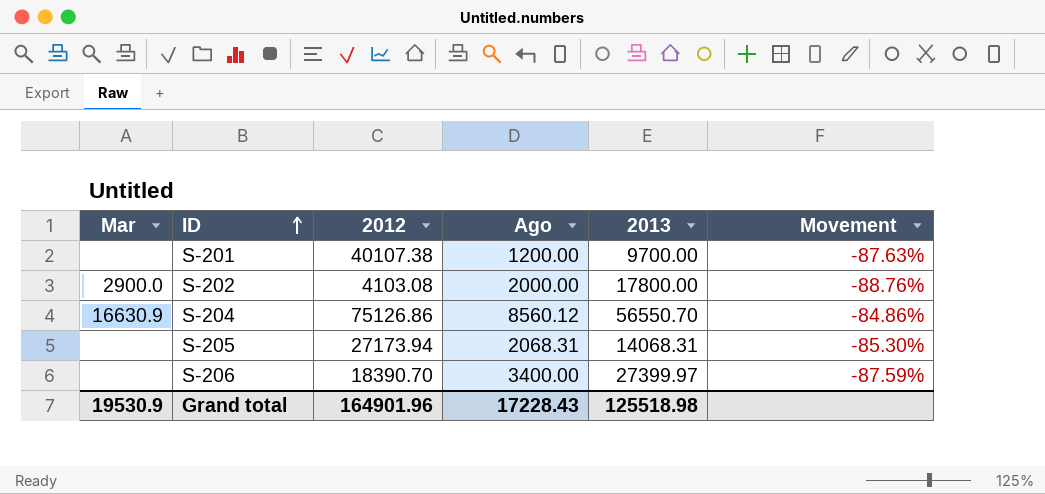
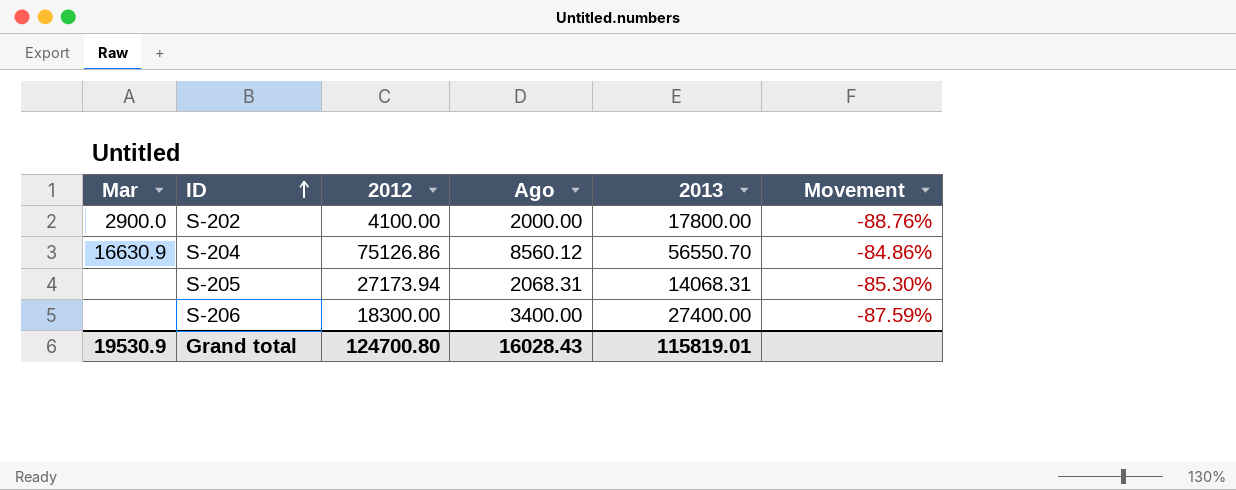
row S-201: none | 40107.38 | 1200.00 | 9700.00 | -87.63% -> none
S-202 | 2012: 4103.08 -> 4100.00
S-206 | 2012: 18390.70 -> 18300.00
S-206 | 2013: 27399.97 -> 27400.00
Grand total | 2012: 164901.96 -> 124700.80
Grand total | Ago: 17228.43 -> 16028.43
Grand total | 2013: 125518.98 -> 115819.01

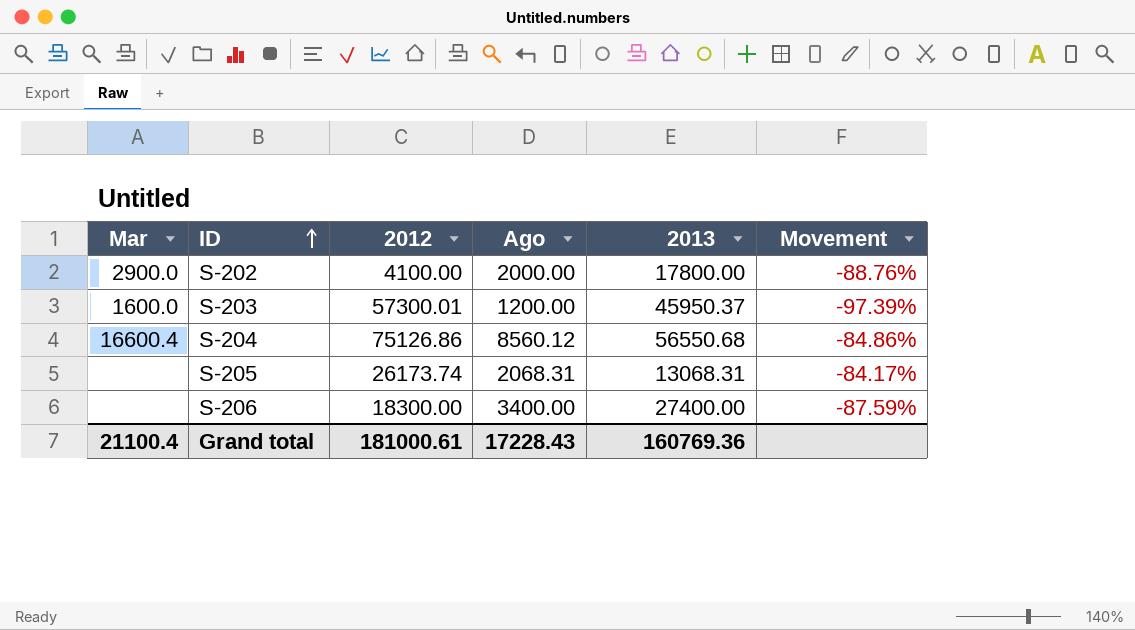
row S-203: none -> 1600.0 | 57300.01 | 1200.00 | 45950.37 | -97.39%
S-204 | Mar: 16630.9 -> 16600.4
S-204 | 2013: 56550.70 -> 56550.68
S-205 | 2012: 27173.94 -> 26173.74
S-205 | 2013: 14068.31 -> 13068.31
S-205 | Movement: -85.30% -> -84.17%
Grand total | Mar: 19530.9 -> 21100.4
Grand total | 2012: 124700.80 -> 181000.61
Grand total | Ago: 16028.43 -> 17228.43
Grand total | 2013: 115819.01 -> 160769.36

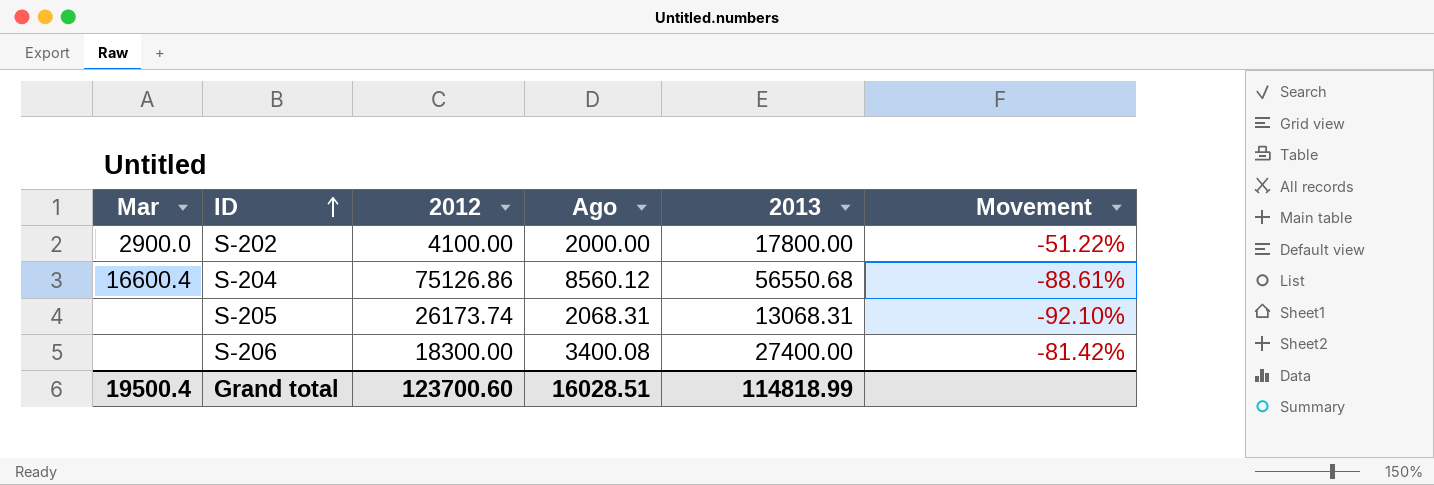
column Movement | formula: ([Ago] - [2013]) / [2013] -> ([Ago] - [2012]) / [2012]
row S-203: 1600.0 | 57300.01 | 1200.00 | 45950.37 | -97.39% -> none
S-206 | Ago: 3400.00 -> 3400.08
Grand total | Mar: 21100.4 -> 19500.4
Grand total | 2012: 181000.61 -> 123700.60
Grand total | Ago: 17228.43 -> 16028.51
Grand total | 2013: 160769.36 -> 114818.99

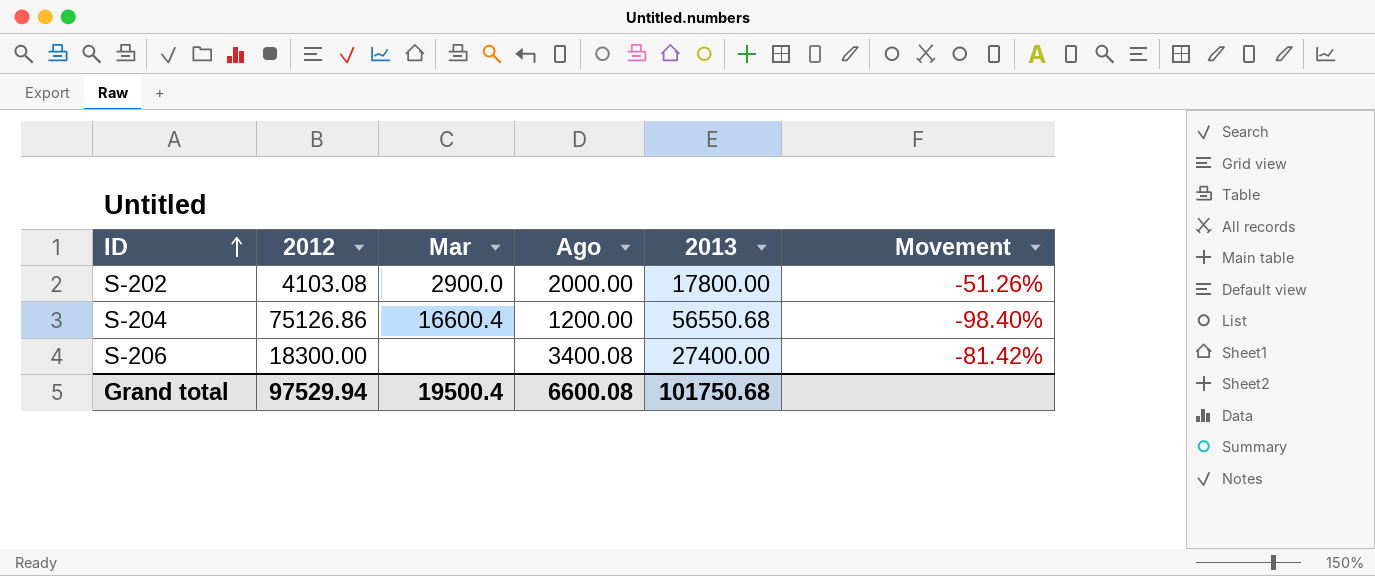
column Mar | position: 1 -> 3
row S-205: none | 26173.74 | 2068.31 | 13068.31 | -92.10% -> none
S-202 | 2012: 4100.00 -> 4103.08
S-202 | Movement: -51.22% -> -51.26%
S-204 | Ago: 8560.12 -> 1200.00
S-204 | Movement: -88.61% -> -98.40%
Grand total | 2012: 123700.60 -> 97529.94
Grand total | Ago: 16028.51 -> 6600.08
Grand total | 2013: 114818.99 -> 101750.68

